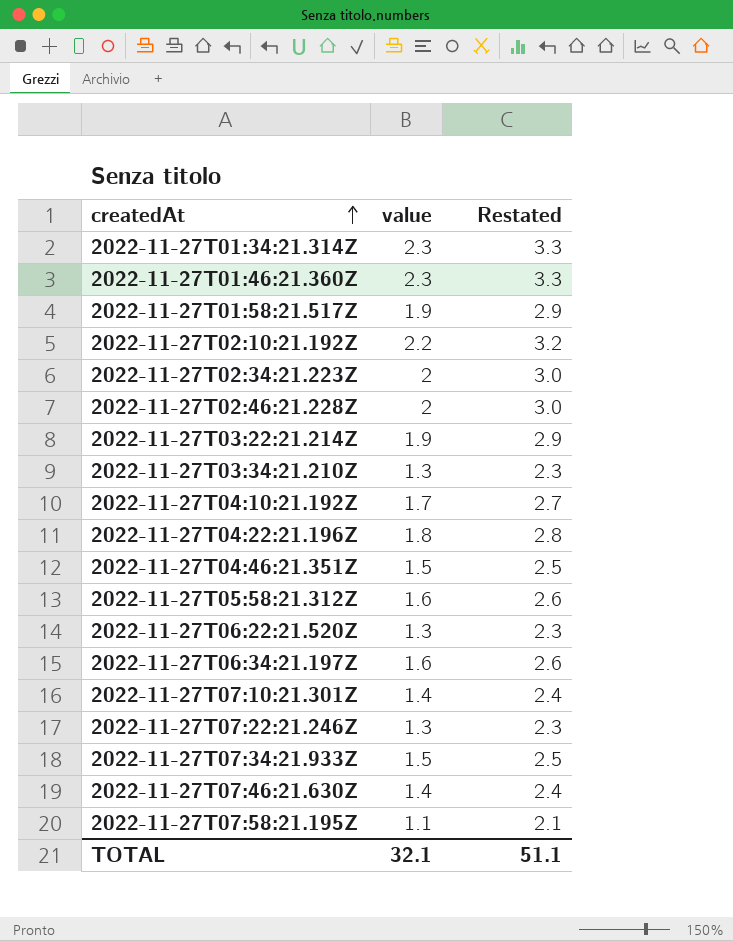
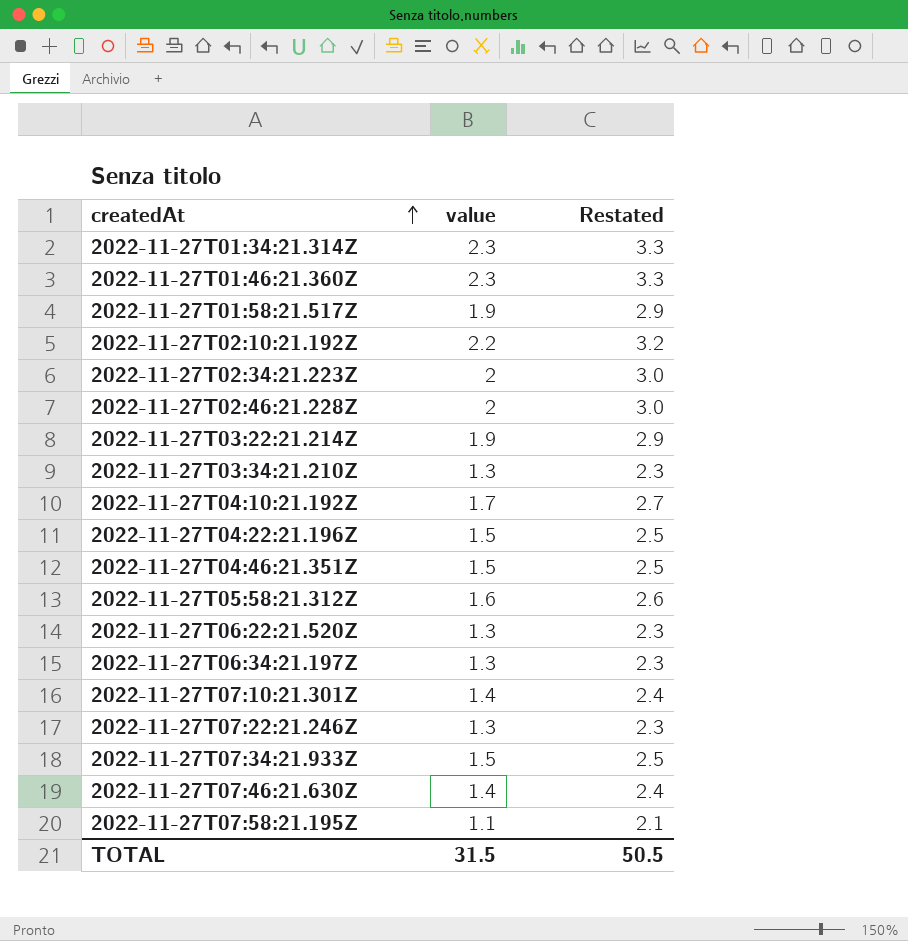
2022-11-27T04:22:21.196Z | value: 1.8 -> 1.5
2022-11-27T04:22:21.196Z | Restated: 2.8 -> 2.5
2022-11-27T06:34:21.197Z | value: 1.6 -> 1.3
2022-11-27T06:34:21.197Z | Restated: 2.6 -> 2.3
TOTAL | value: 32.1 -> 31.5
TOTAL | Restated: 51.1 -> 50.5

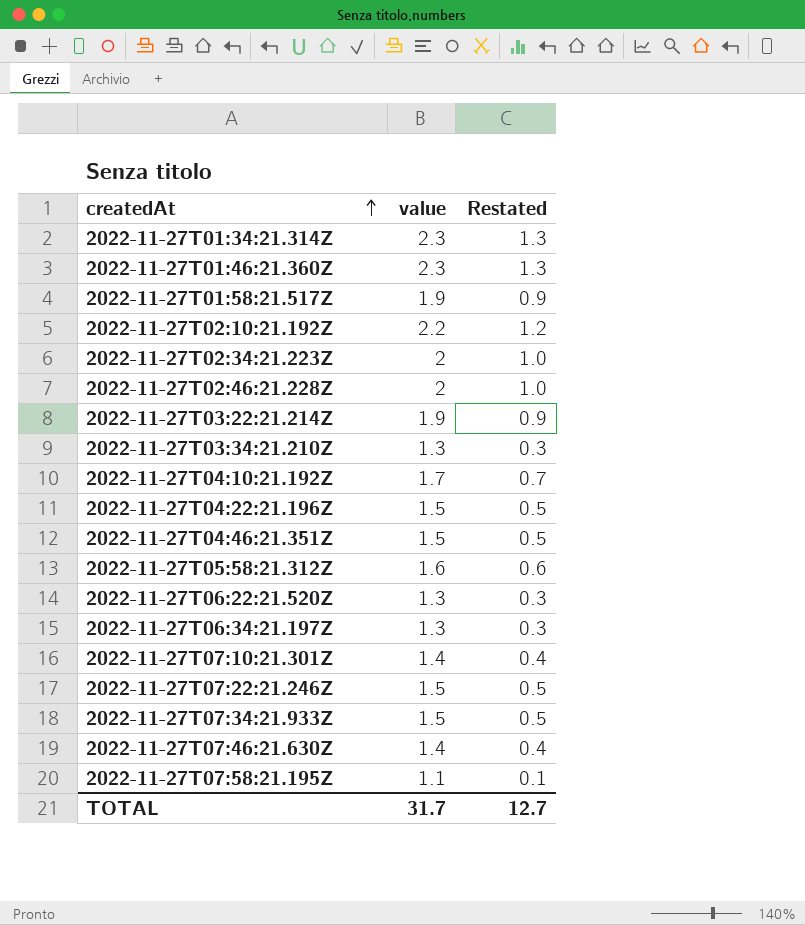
column Restated | formula: [value] + 1 -> [value] - 1
2022-11-27T07:22:21.246Z | value: 1.3 -> 1.5
TOTAL | value: 31.5 -> 31.7
TOTAL | Restated: 50.5 -> 12.7

